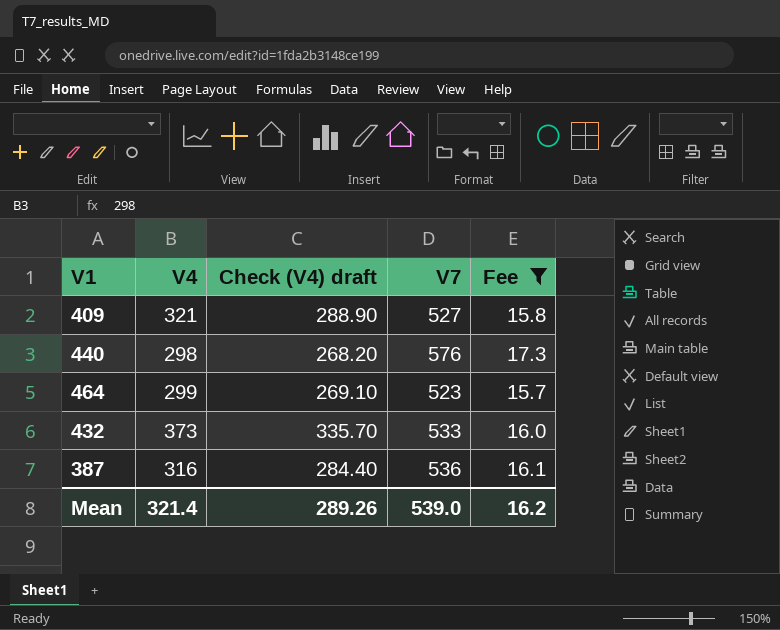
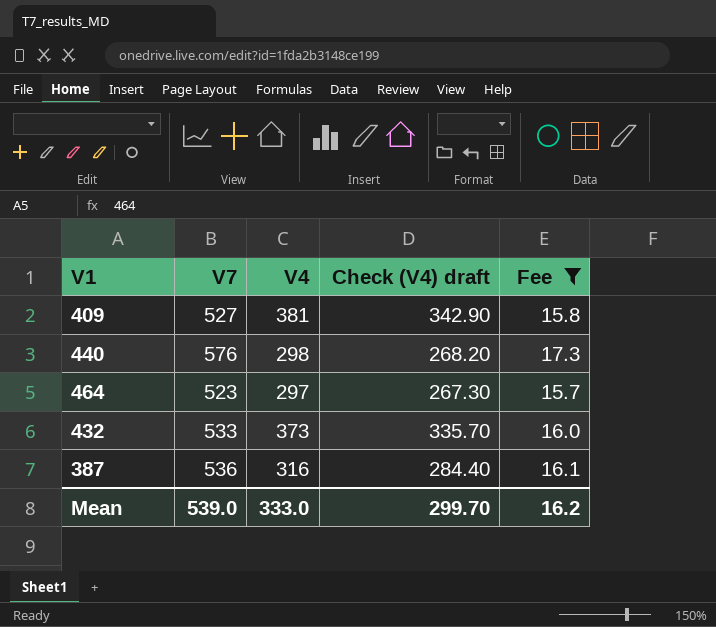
column V7 | position: 4 -> 2
409 | V4: 321 -> 381
409 | Check (V4) draft: 288.90 -> 342.90
464 | V4: 299 -> 297
464 | Check (V4) draft: 269.10 -> 267.30
Mean | V4: 321.4 -> 333.0
Mean | Check (V4) draft: 289.26 -> 299.70

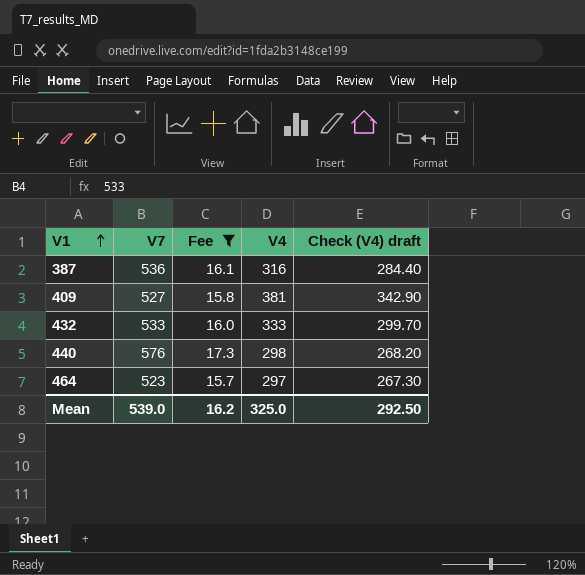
row order: none -> V1 ascending
column Fee | position: 5 -> 3
432 | V4: 373 -> 333
432 | Check (V4) draft: 335.70 -> 299.70
Mean | V4: 333.0 -> 325.0
Mean | Check (V4) draft: 299.70 -> 292.50

